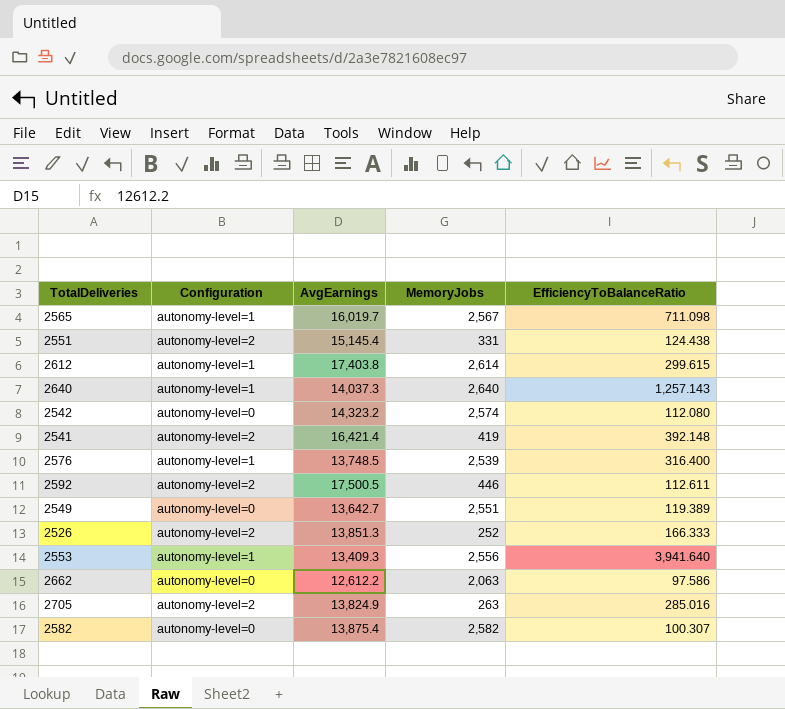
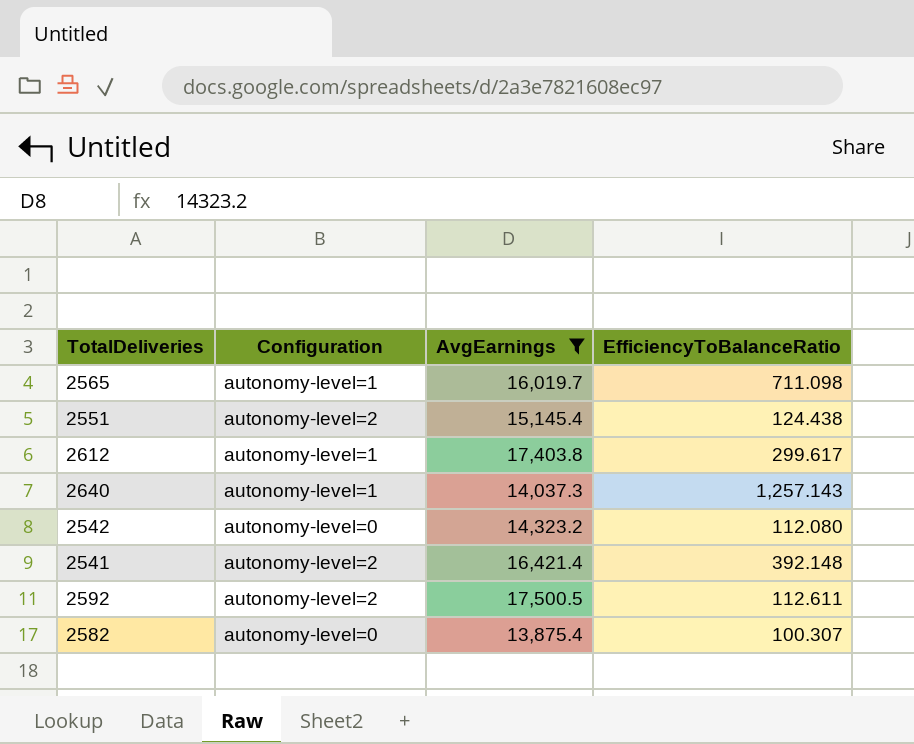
filter: none -> AvgEarnings >= 13,875.4
column MemoryJobs | position: 4 -> none
2612 | EfficiencyToBalanceRatio: 299.615 -> 299.617

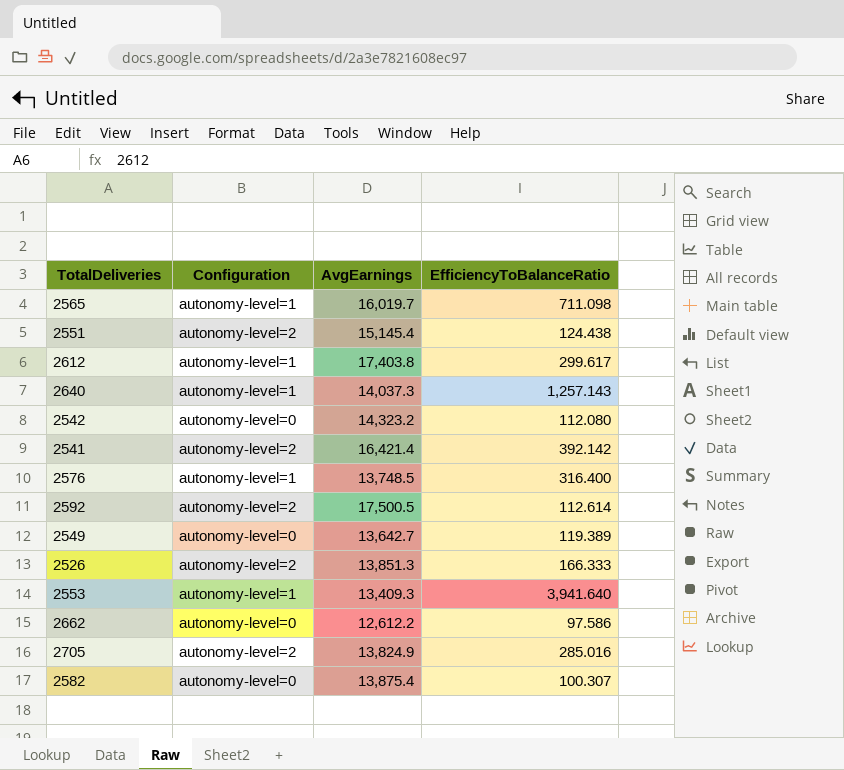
filter: AvgEarnings >= 13,875.4 -> none
2541 | EfficiencyToBalanceRatio: 392.148 -> 392.142
2592 | EfficiencyToBalanceRatio: 112.611 -> 112.614

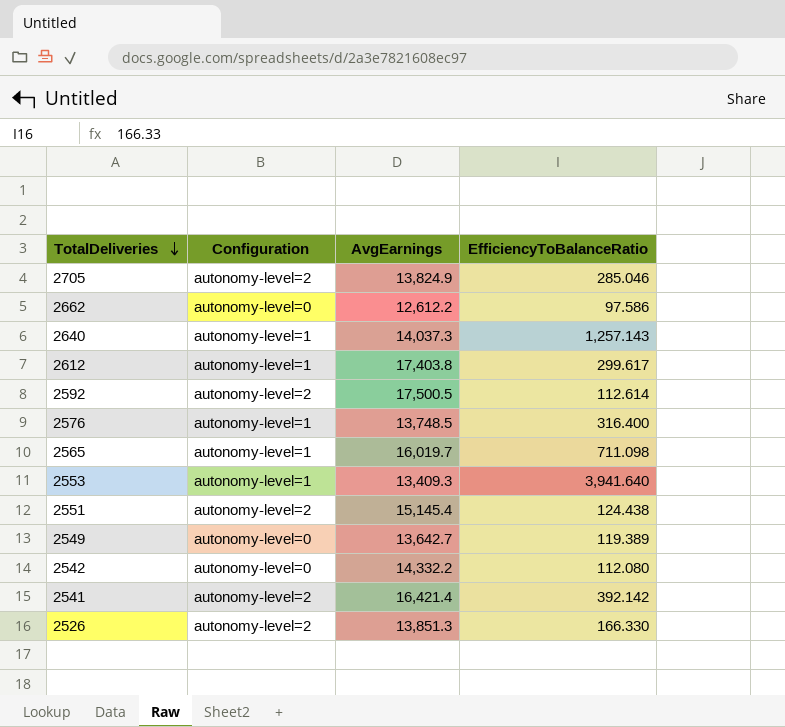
row order: none -> TotalDeliveries descending
row 2582: autonomy-level=0 | 13,875.4 | 100.307 -> none
2705 | EfficiencyToBalanceRatio: 285.016 -> 285.046
2542 | AvgEarnings: 14,323.2 -> 14,332.2
2526 | EfficiencyToBalanceRatio: 166.333 -> 166.330

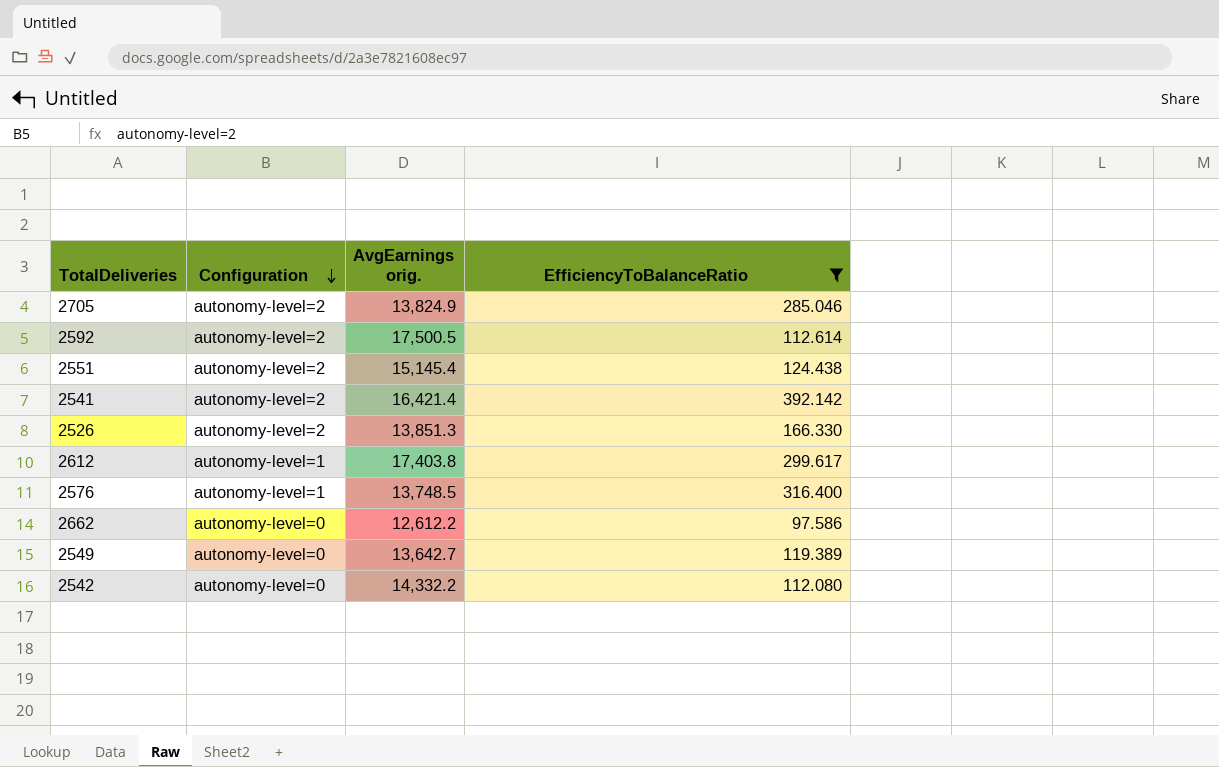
filter: none -> EfficiencyToBalanceRatio <= 392.142
row order: TotalDeliveries descending -> Configuration descending
column name: AvgEarnings -> AvgEarnings orig.

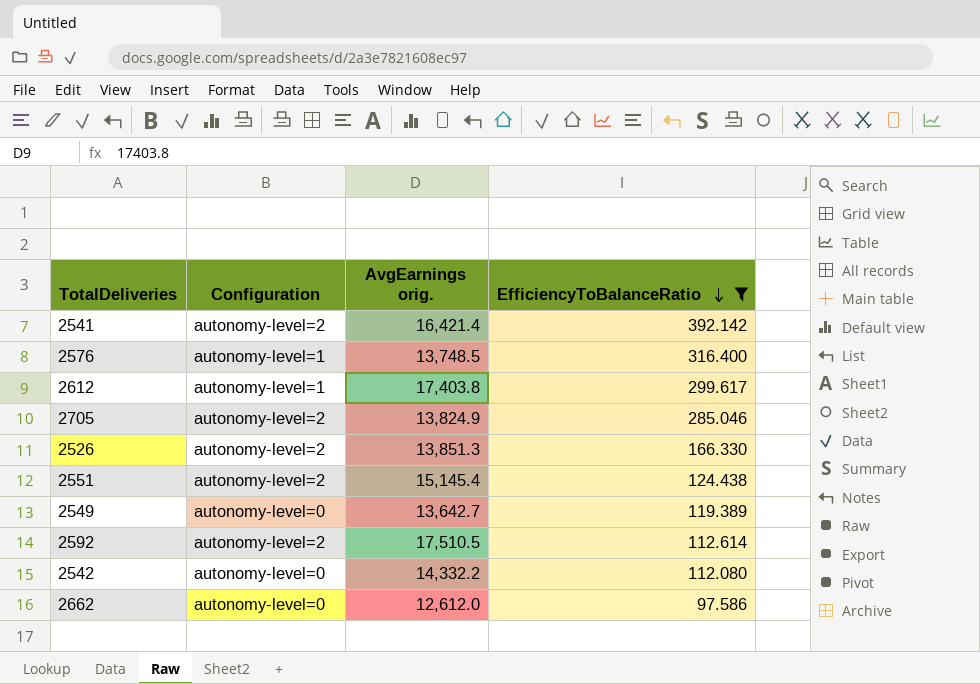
row order: Configuration descending -> EfficiencyToBalanceRatio descending
2592 | AvgEarnings orig.: 17,500.5 -> 17,510.5
2662 | AvgEarnings orig.: 12,612.2 -> 12,612.0

